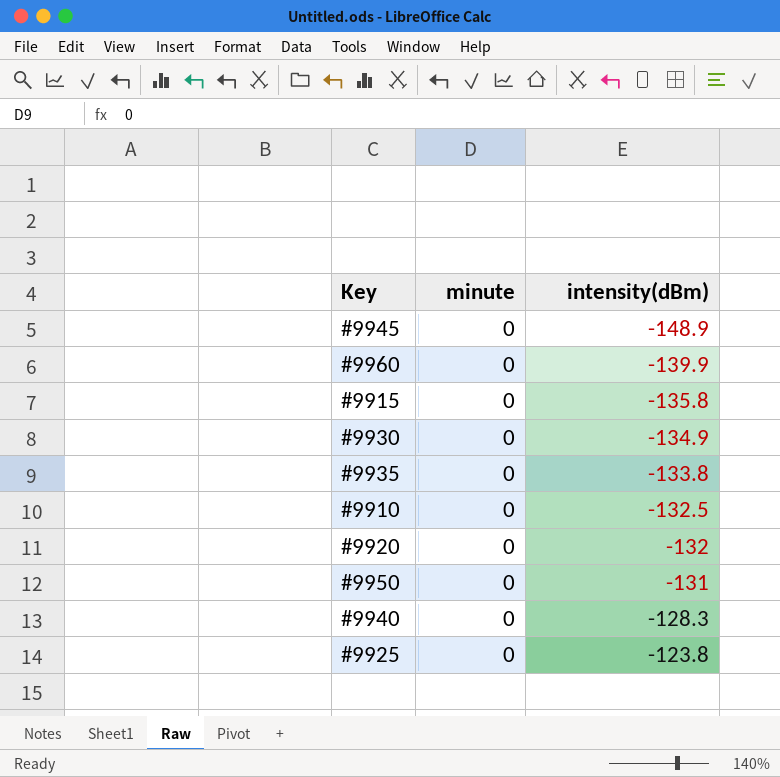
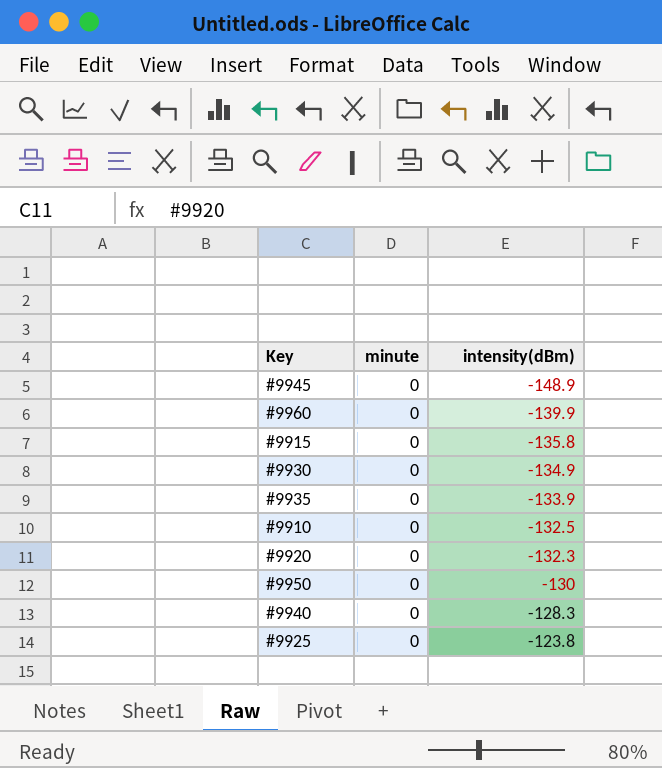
#9935 | intensity(dBm): -133.8 -> -133.9
#9920 | intensity(dBm): -132 -> -132.3
#9950 | intensity(dBm): -131 -> -130

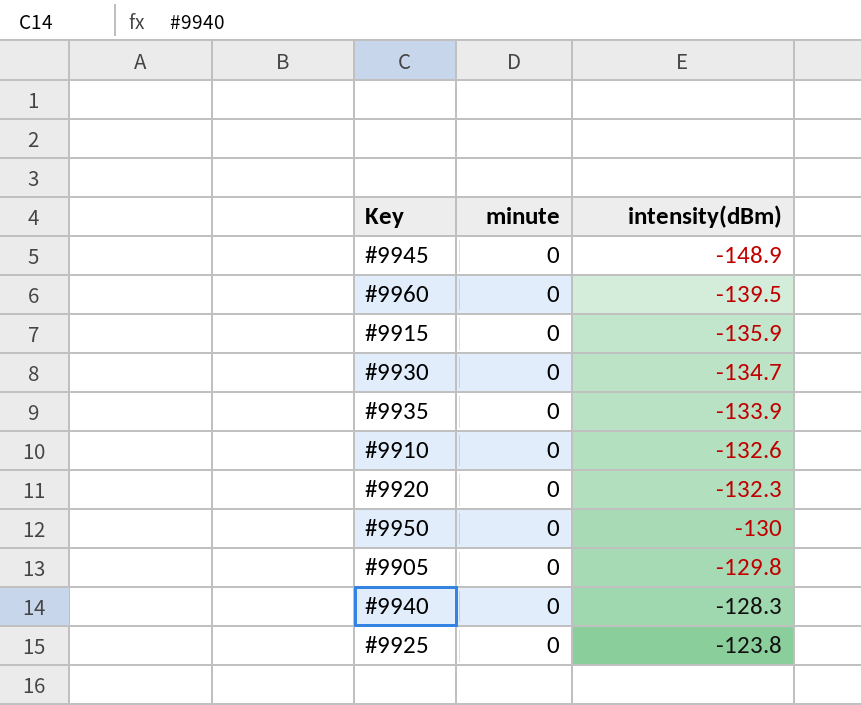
#9960 | intensity(dBm): -139.9 -> -139.5
#9915 | intensity(dBm): -135.8 -> -135.9
#9930 | intensity(dBm): -134.9 -> -134.7
#9910 | intensity(dBm): -132.5 -> -132.6
row #9905: none -> 0 | -129.8

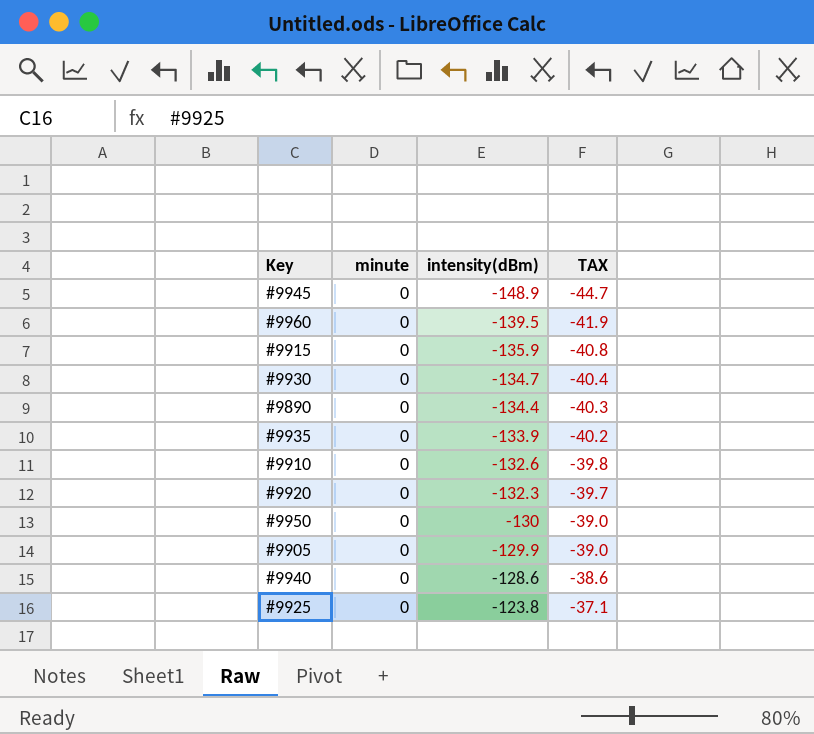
column TAX | formula: none -> [intensity(dBm)] * 0.3
row #9890: none -> 0 | -134.4 | -40.3
#9905 | intensity(dBm): -129.8 -> -129.9
#9940 | intensity(dBm): -128.3 -> -128.6

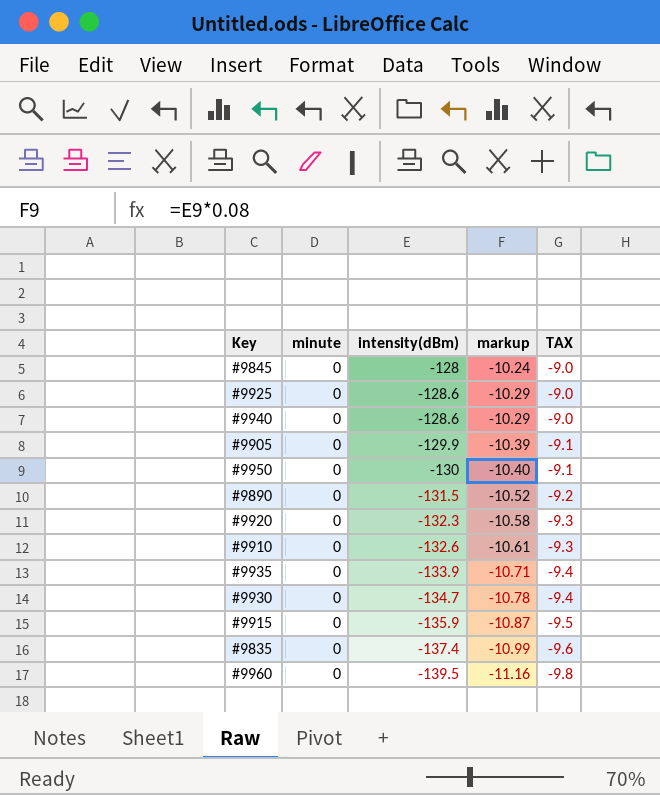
row order: intensity(dBm) ascending -> intensity(dBm) descending
column markup | formula: none -> [intensity(dBm)] * 0.08
column TAX | formula: [intensity(dBm)] * 0.3 -> [intensity(dBm)] * 0.07
row #9945: 0 | -148.9 | -44.7 -> none
row #9845: none -> 0 | -128 | -10.24 | -9.0
#9925 | intensity(dBm): -123.8 -> -128.6
#9890 | intensity(dBm): -134.4 -> -131.5
row #9835: none -> 0 | -137.4 | -10.99 | -9.6

